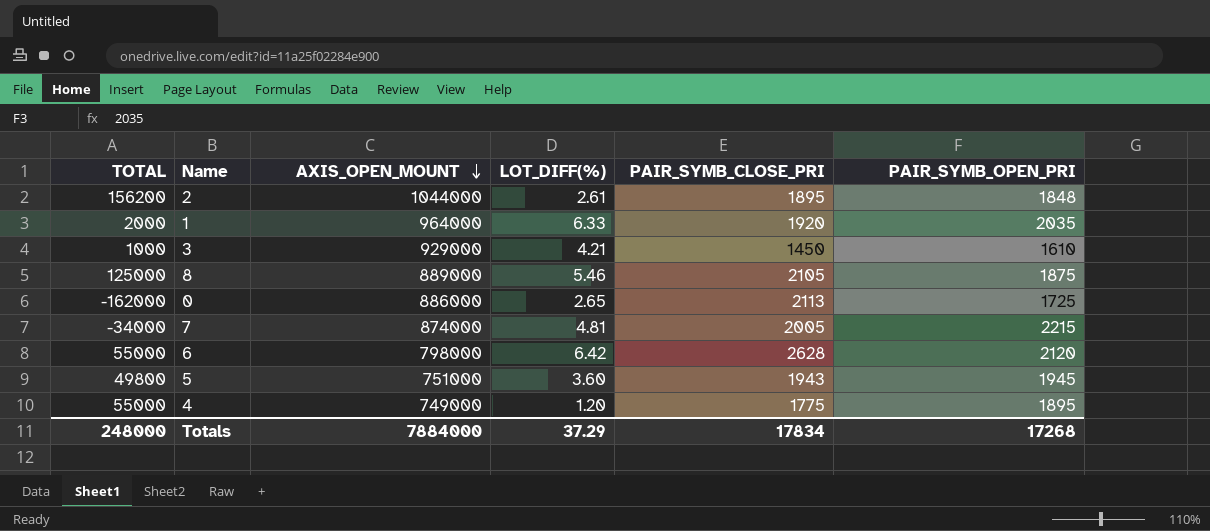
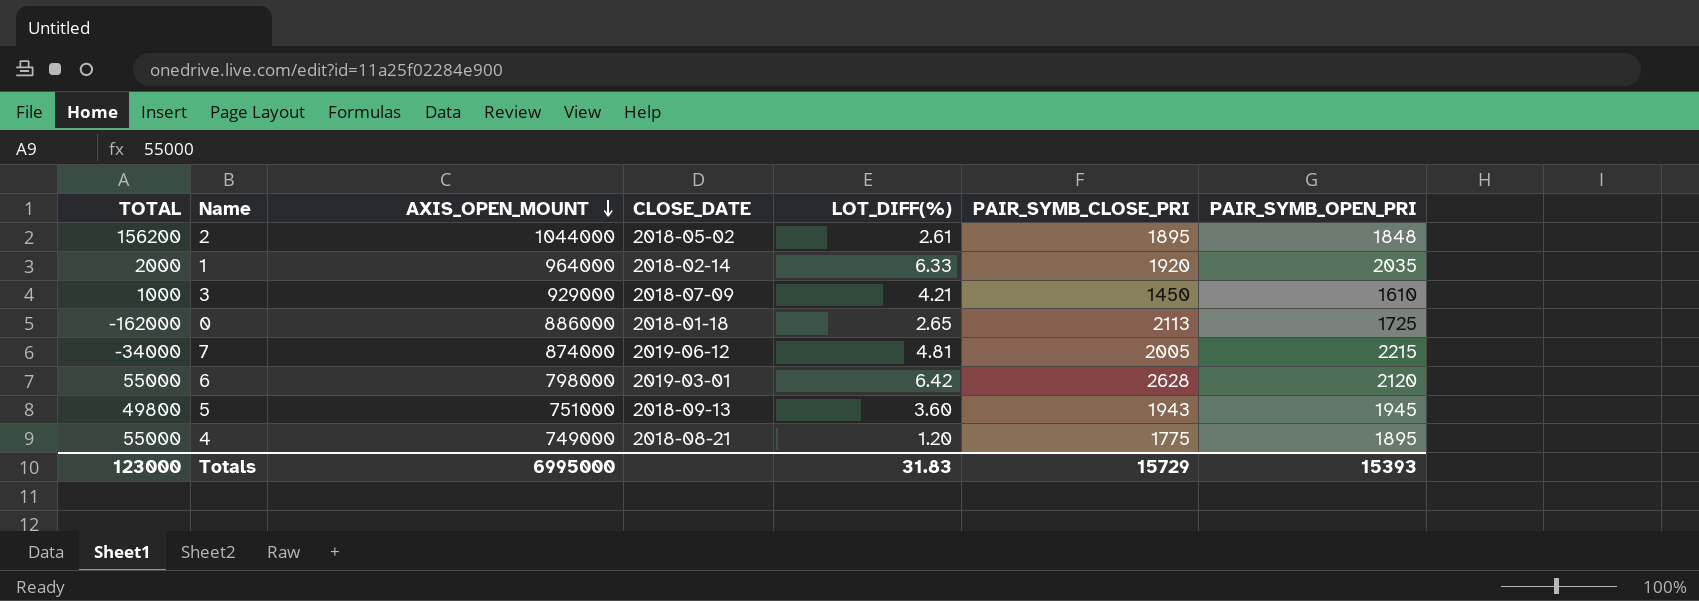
column CLOSE_DATE | position: none -> 4
row 8: 125000 | 889000 | 5.46 | 2105 | 1875 -> none
Totals | TOTAL: 248000 -> 123000
Totals | AXIS_OPEN_MOUNT: 7884000 -> 6995000
Totals | LOT_DIFF(%): 37.29 -> 31.83
Totals | PAIR_SYMB_CLOSE_PRI: 17834 -> 15729
Totals | PAIR_SYMB_OPEN_PRI: 17268 -> 15393

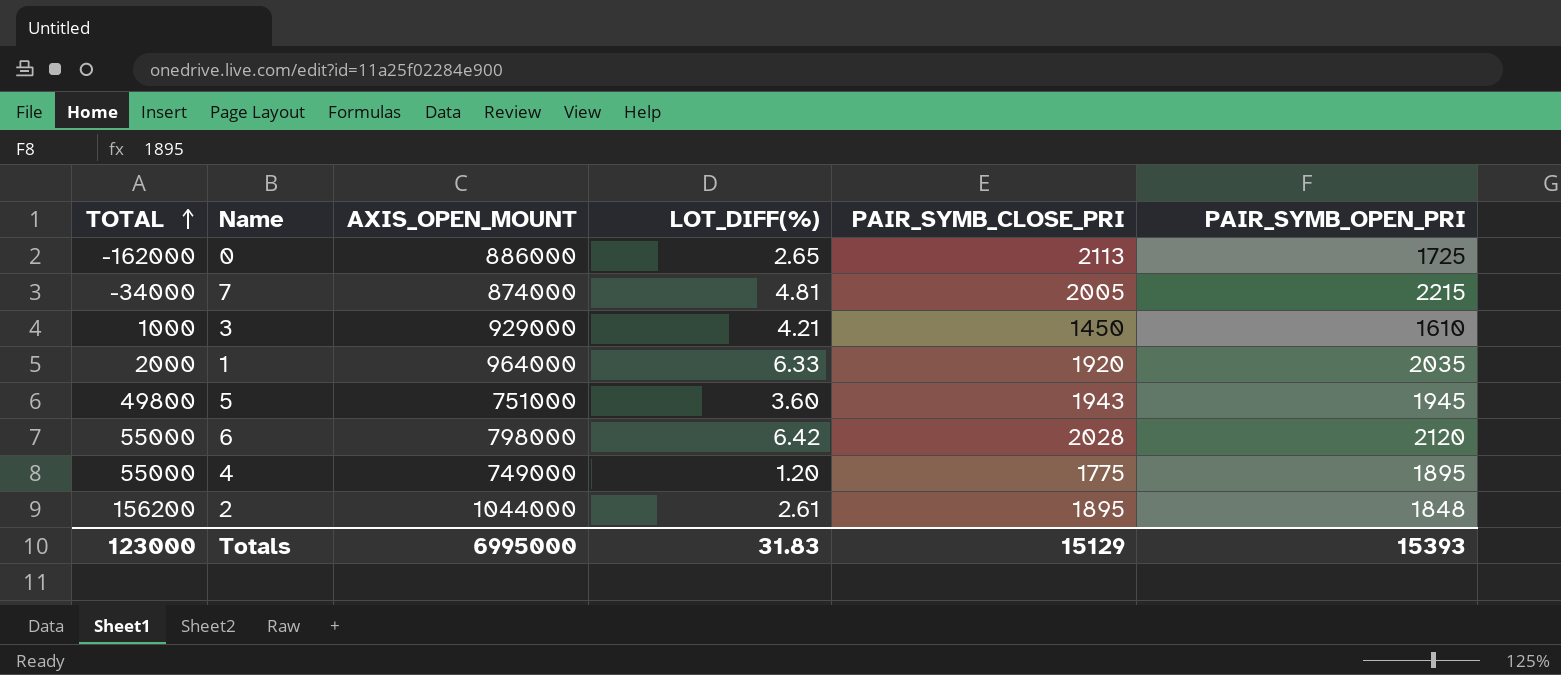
row order: AXIS_OPEN_MOUNT descending -> TOTAL ascending
column CLOSE_DATE | position: 4 -> none
6 | PAIR_SYMB_CLOSE_PRI: 2628 -> 2028
Totals | PAIR_SYMB_CLOSE_PRI: 15729 -> 15129

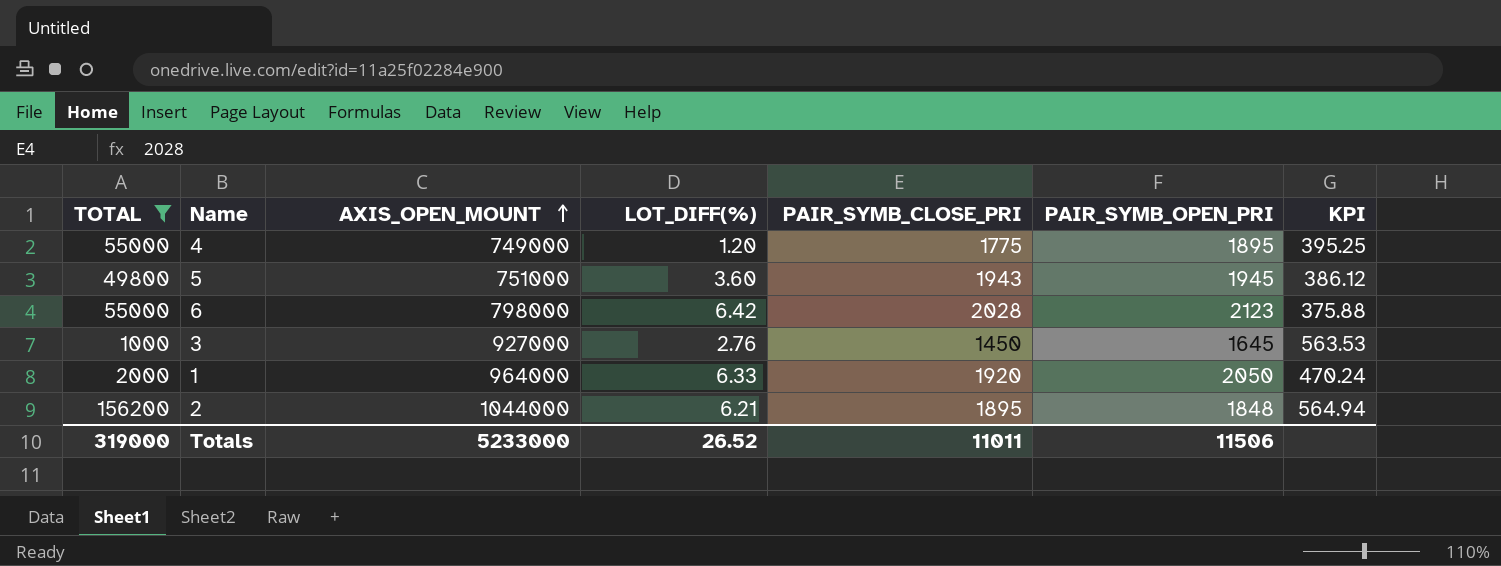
filter: none -> TOTAL >= 1000
row order: TOTAL ascending -> AXIS_OPEN_MOUNT ascending
column KPI | formula: none -> [AXIS_OPEN_MOUNT] / [PAIR_SYMB_OPEN_PRI]
6 | PAIR_SYMB_OPEN_PRI: 2120 -> 2123
3 | AXIS_OPEN_MOUNT: 929000 -> 927000
3 | LOT_DIFF(%): 4.21 -> 2.76
3 | PAIR_SYMB_OPEN_PRI: 1610 -> 1645
1 | PAIR_SYMB_OPEN_PRI: 2035 -> 2050
2 | LOT_DIFF(%): 2.61 -> 6.21
Totals | TOTAL: 123000 -> 319000
Totals | AXIS_OPEN_MOUNT: 6995000 -> 5233000
Totals | LOT_DIFF(%): 31.83 -> 26.52
Totals | PAIR_SYMB_CLOSE_PRI: 15129 -> 11011
Totals | PAIR_SYMB_OPEN_PRI: 15393 -> 11506

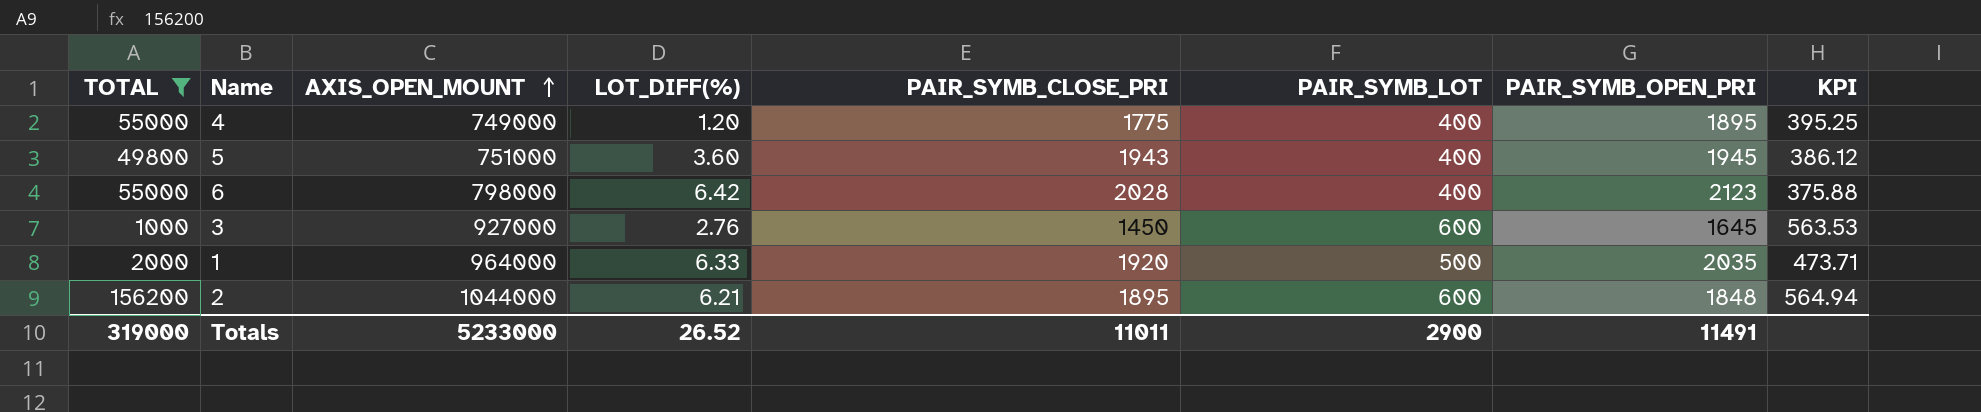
column PAIR_SYMB_LOT | position: none -> 6
1 | PAIR_SYMB_OPEN_PRI: 2050 -> 2035
1 | KPI: 470.24 -> 473.71
Totals | PAIR_SYMB_OPEN_PRI: 11506 -> 11491

